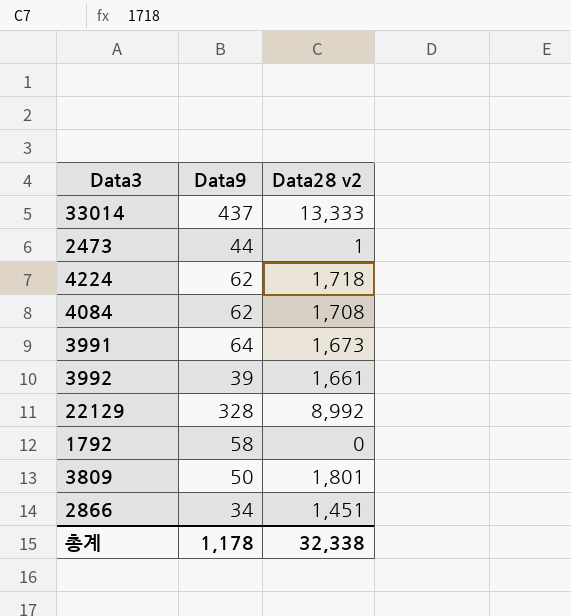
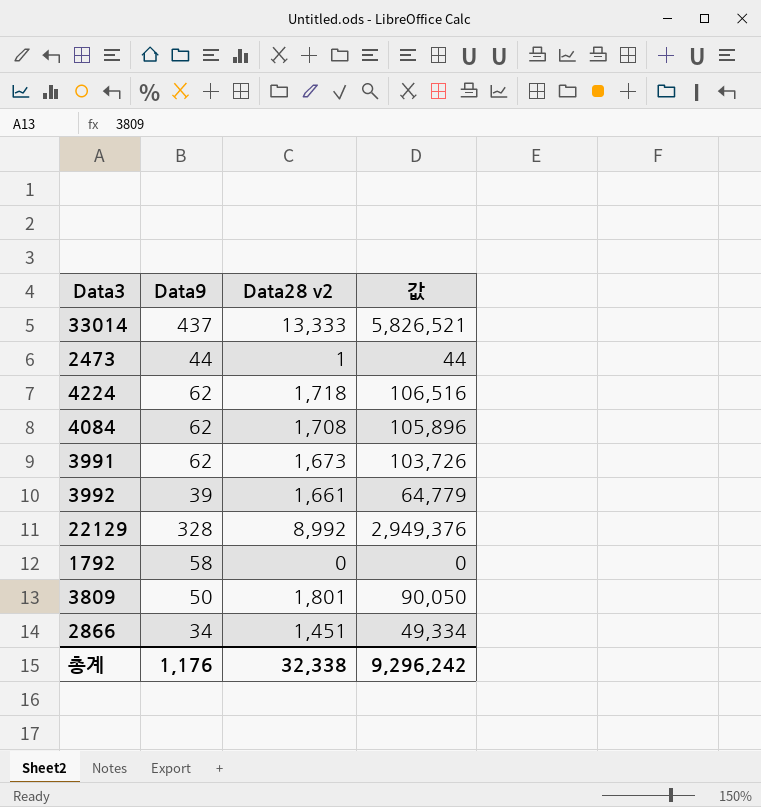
column 값 | formula: none -> [Data9] * [Data28 v2]
3991 | Data9: 64 -> 62
총계 | Data9: 1,178 -> 1,176

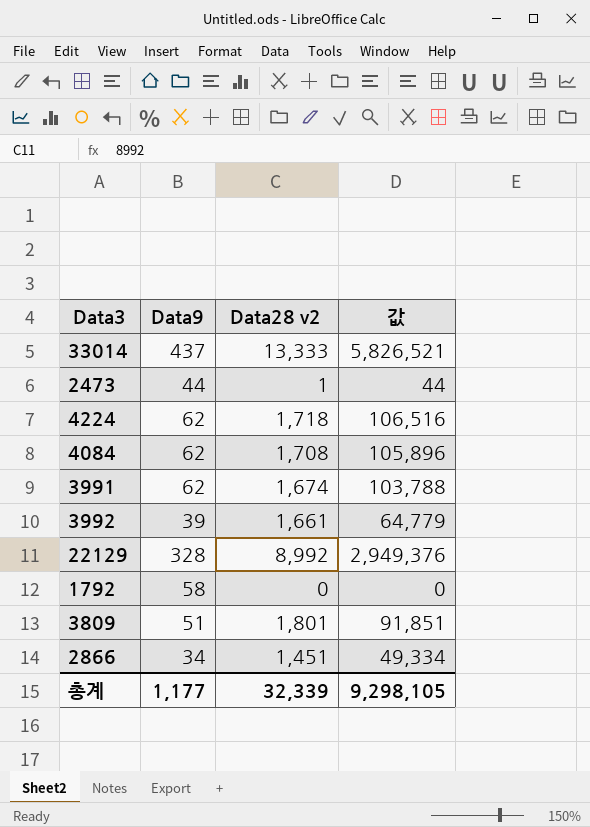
3991 | Data28 v2: 1,673 -> 1,674
3991 | 값: 103,726 -> 103,788
3809 | Data9: 50 -> 51
3809 | 값: 90,050 -> 91,851
총계 | Data9: 1,176 -> 1,177
총계 | Data28 v2: 32,338 -> 32,339
총계 | 값: 9,296,242 -> 9,298,105

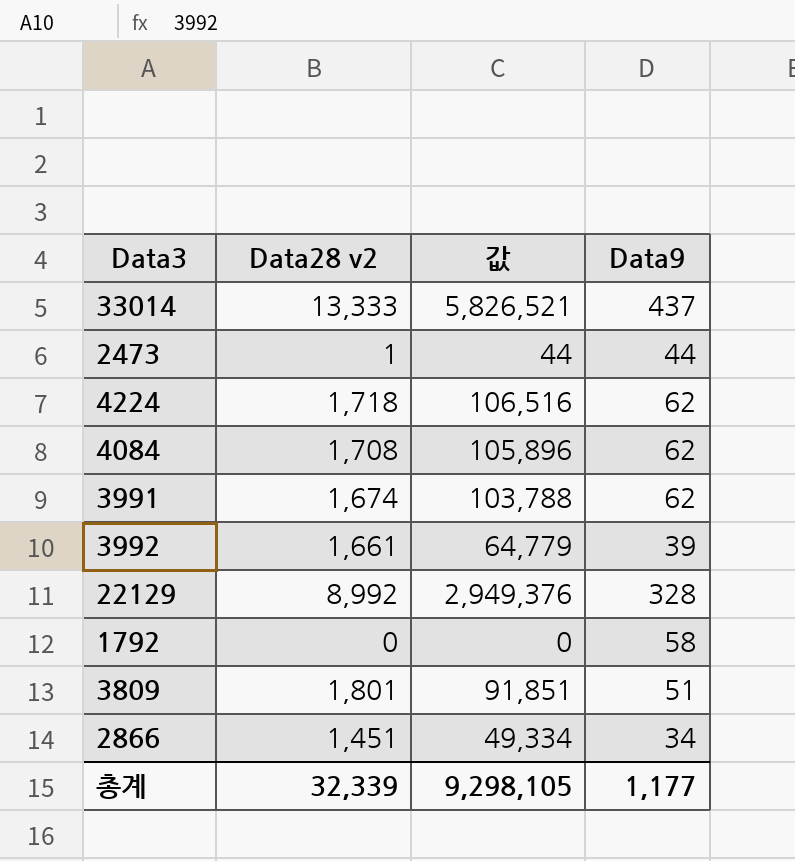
column Data9 | position: 2 -> 4

